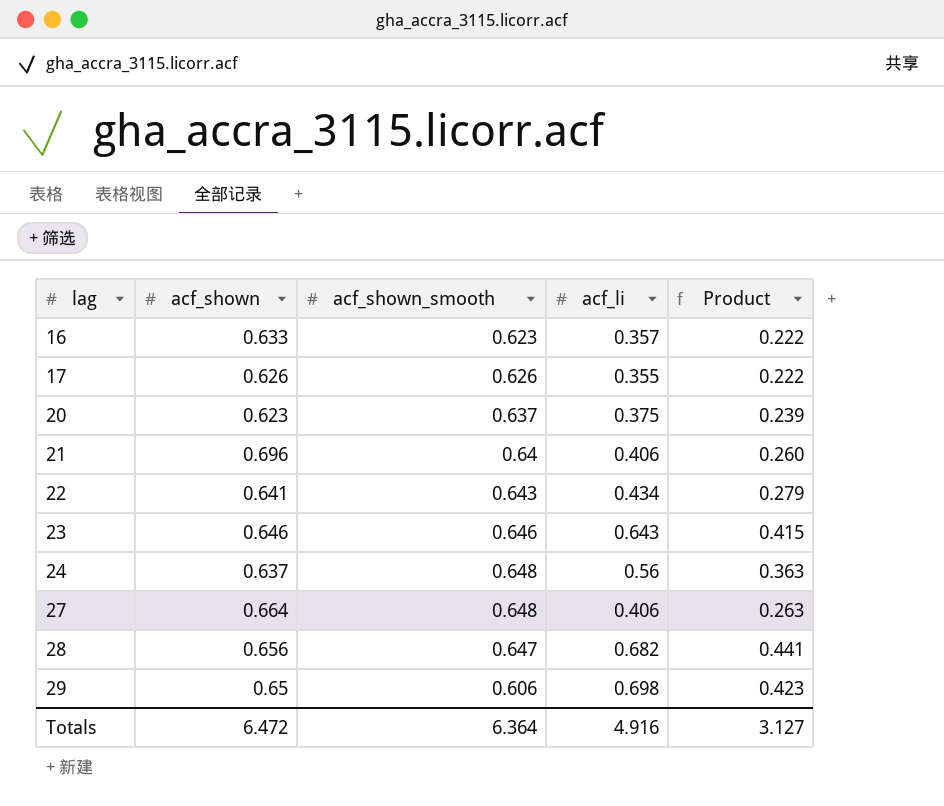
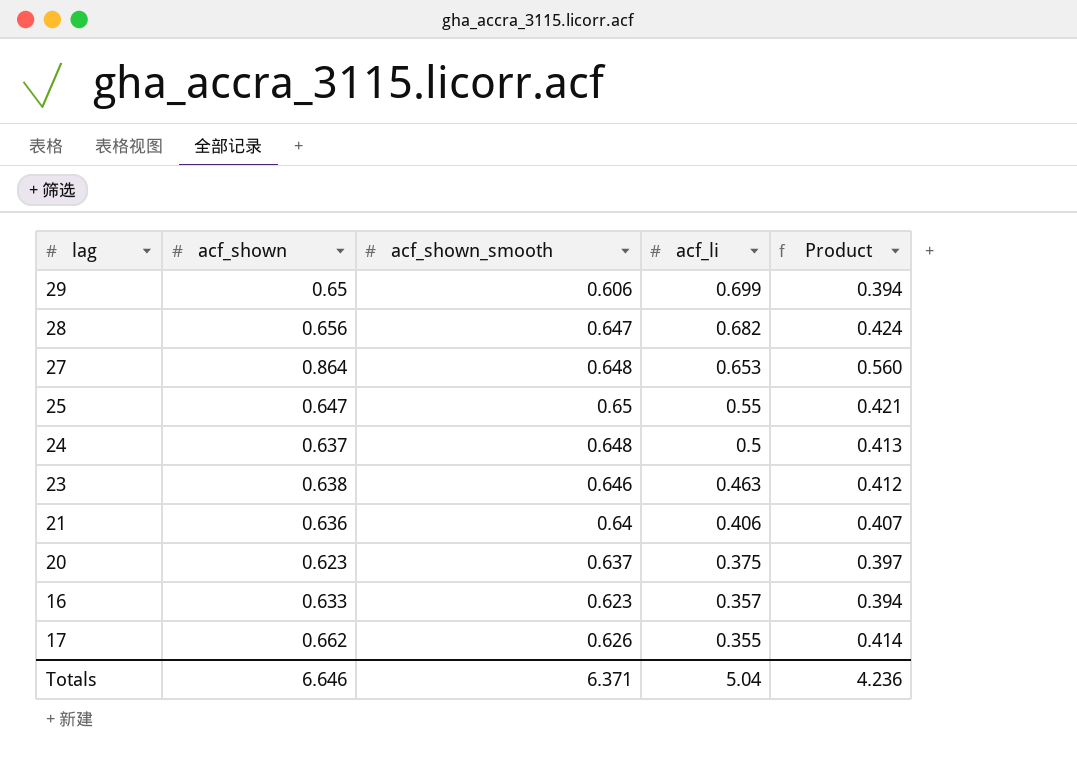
row order: lag ascending -> acf_li descending
column Product | formula: [acf_shown_smooth] * [acf_li] -> [acf_shown] * [acf_shown_smooth]
row 22: 0.641 | 0.643 | 0.434 | 0.279 -> none
29 | acf_li: 0.698 -> 0.699
27 | acf_shown: 0.664 -> 0.864
27 | acf_li: 0.406 -> 0.653
row 25: none -> 0.647 | 0.65 | 0.55 | 0.421
24 | acf_li: 0.56 -> 0.5
23 | acf_shown: 0.646 -> 0.638
23 | acf_li: 0.643 -> 0.463
21 | acf_shown: 0.696 -> 0.636
17 | acf_shown: 0.626 -> 0.662
Totals | acf_shown: 6.472 -> 6.646
Totals | acf_shown_smooth: 6.364 -> 6.371
Totals | acf_li: 4.916 -> 5.04
Totals | Product: 3.127 -> 4.236

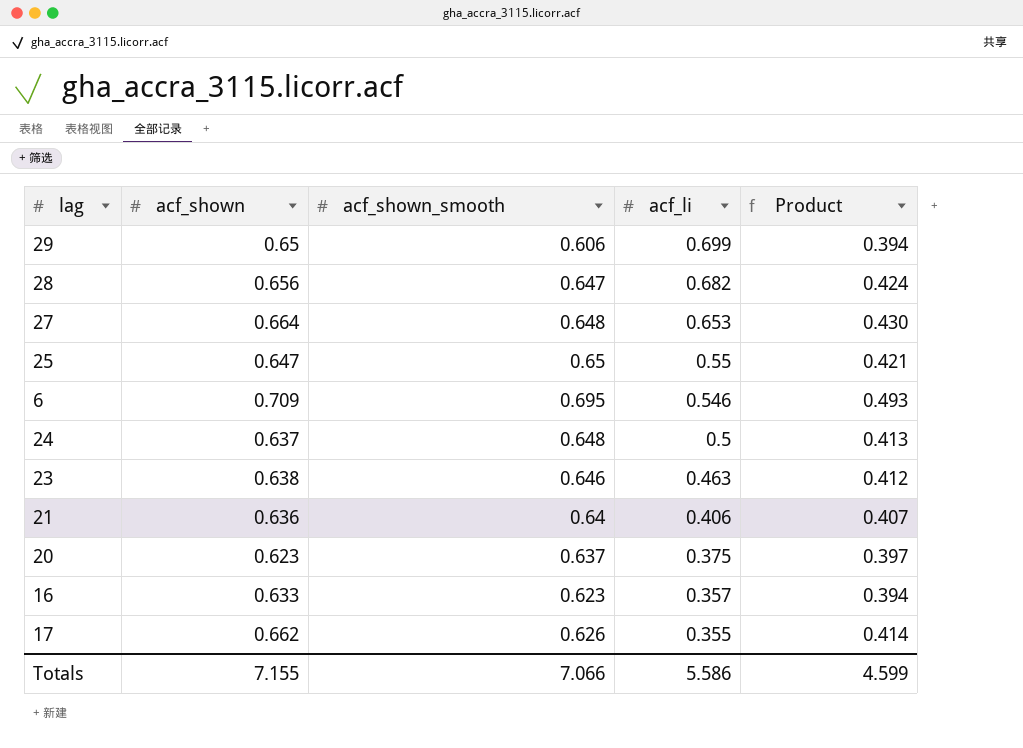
27 | acf_shown: 0.864 -> 0.664
27 | Product: 0.560 -> 0.430
row 6: none -> 0.709 | 0.695 | 0.546 | 0.493
Totals | acf_shown: 6.646 -> 7.155
Totals | acf_shown_smooth: 6.371 -> 7.066
Totals | acf_li: 5.04 -> 5.586
Totals | Product: 4.236 -> 4.599

